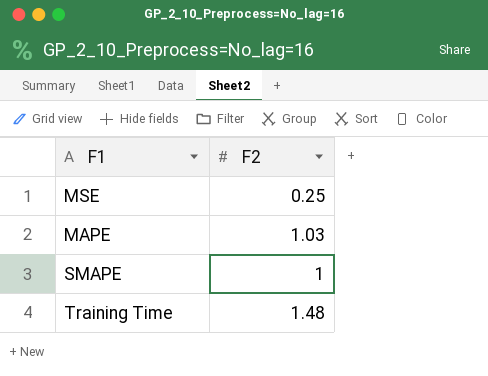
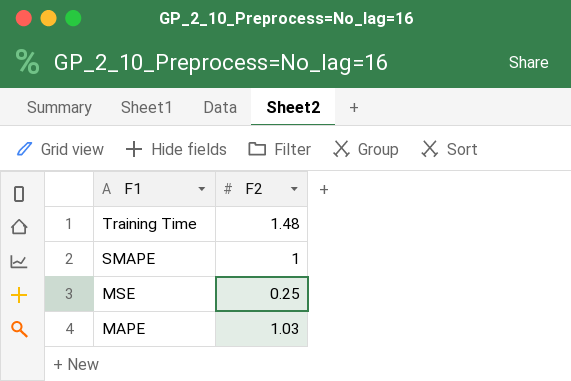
row order: none -> F1 descending

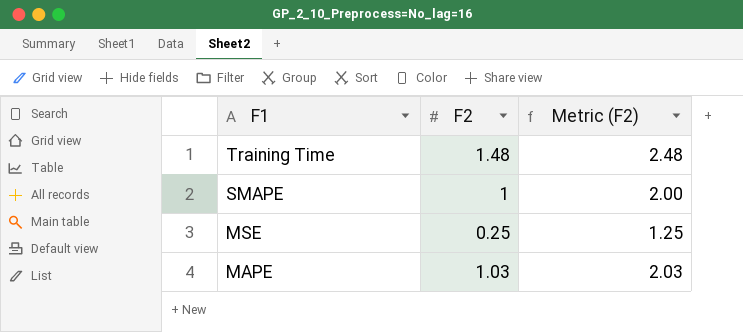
column Metric (F2) | formula: none -> [F2] + 1

